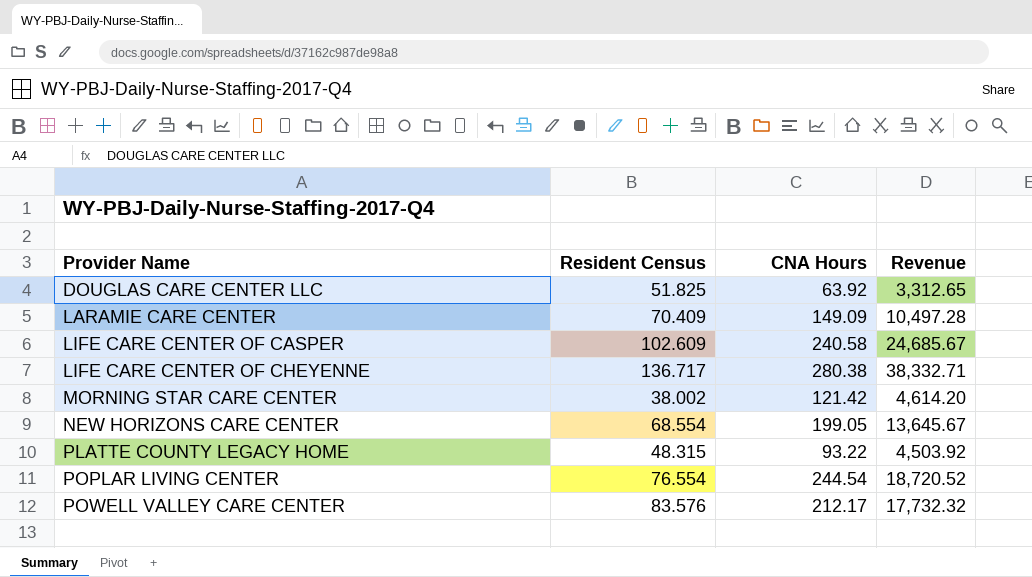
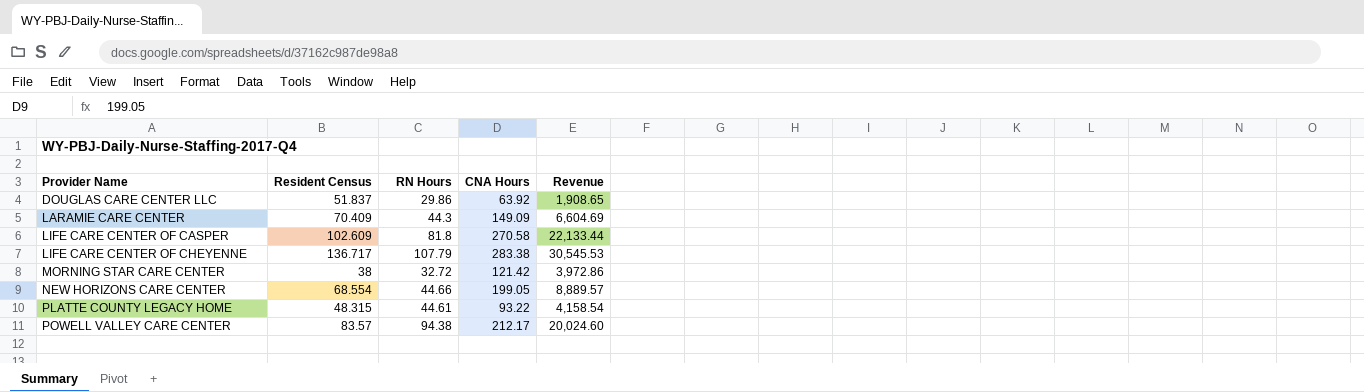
column RN Hours | position: none -> 3
column Revenue | formula: [Resident Census] * [CNA Hours] -> [RN Hours] * [CNA Hours]
row POPLAR LIVING CENTER: 76.554 | 244.54 | 18,720.52 -> none
DOUGLAS CARE CENTER LLC | Resident Census: 51.825 -> 51.837
LIFE CARE CENTER OF CASPER | CNA Hours: 240.58 -> 270.58
LIFE CARE CENTER OF CHEYENNE | CNA Hours: 280.38 -> 283.38
MORNING STAR CARE CENTER | Resident Census: 38.002 -> 38
POWELL VALLEY CARE CENTER | Resident Census: 83.576 -> 83.57

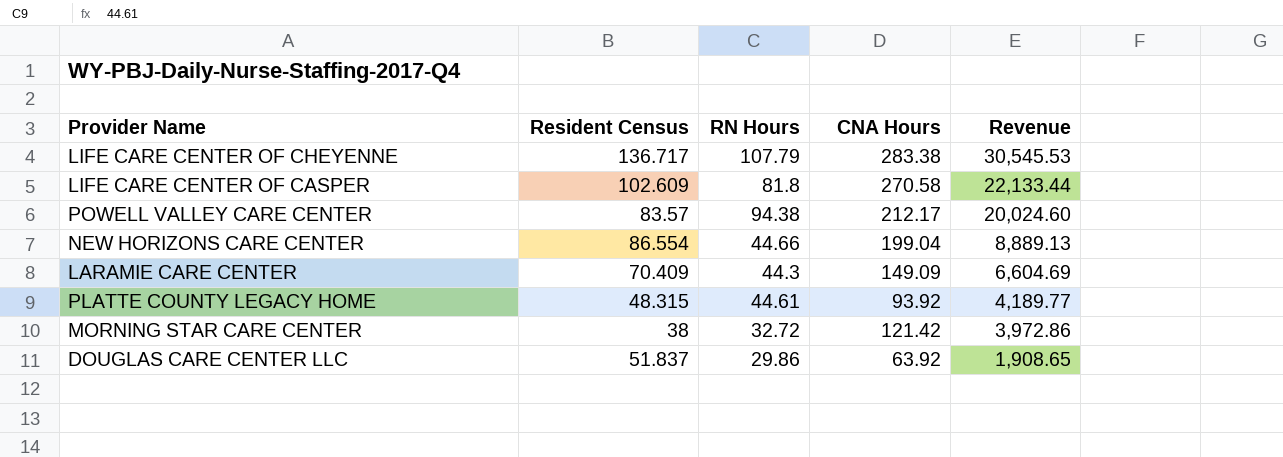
row order: Provider Name ascending -> Revenue descending
NEW HORIZONS CARE CENTER | Resident Census: 68.554 -> 86.554
NEW HORIZONS CARE CENTER | CNA Hours: 199.05 -> 199.04
NEW HORIZONS CARE CENTER | Revenue: 8,889.57 -> 8,889.13
PLATTE COUNTY LEGACY HOME | CNA Hours: 93.22 -> 93.92
PLATTE COUNTY LEGACY HOME | Revenue: 4,158.54 -> 4,189.77

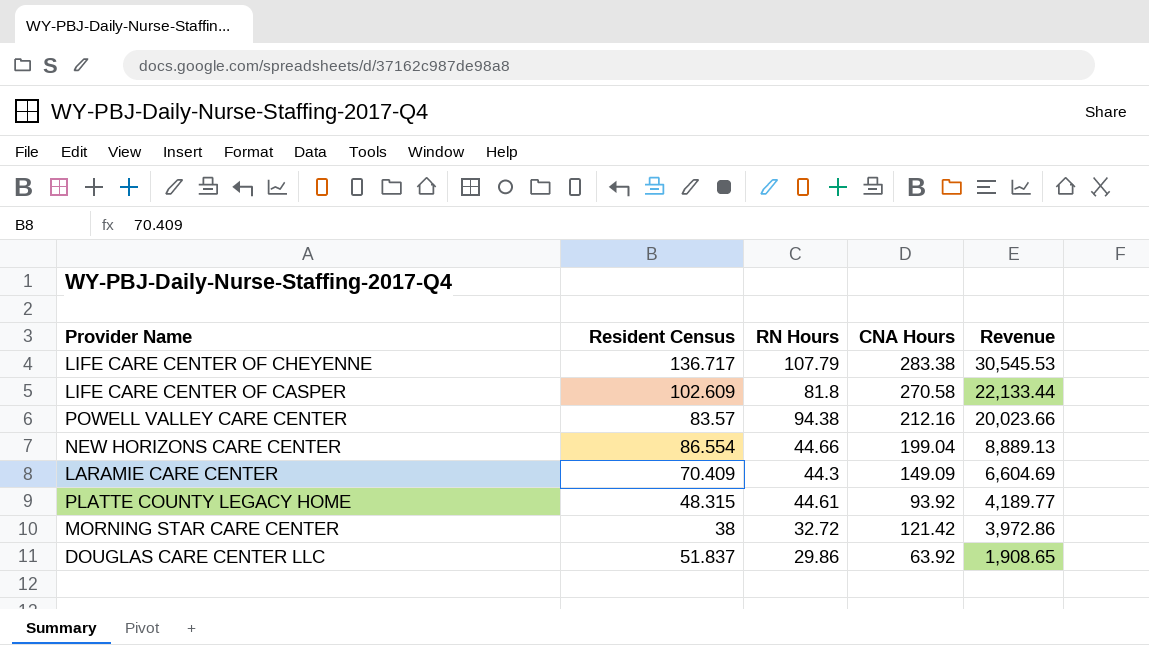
POWELL VALLEY CARE CENTER | CNA Hours: 212.17 -> 212.16
POWELL VALLEY CARE CENTER | Revenue: 20,024.60 -> 20,023.66

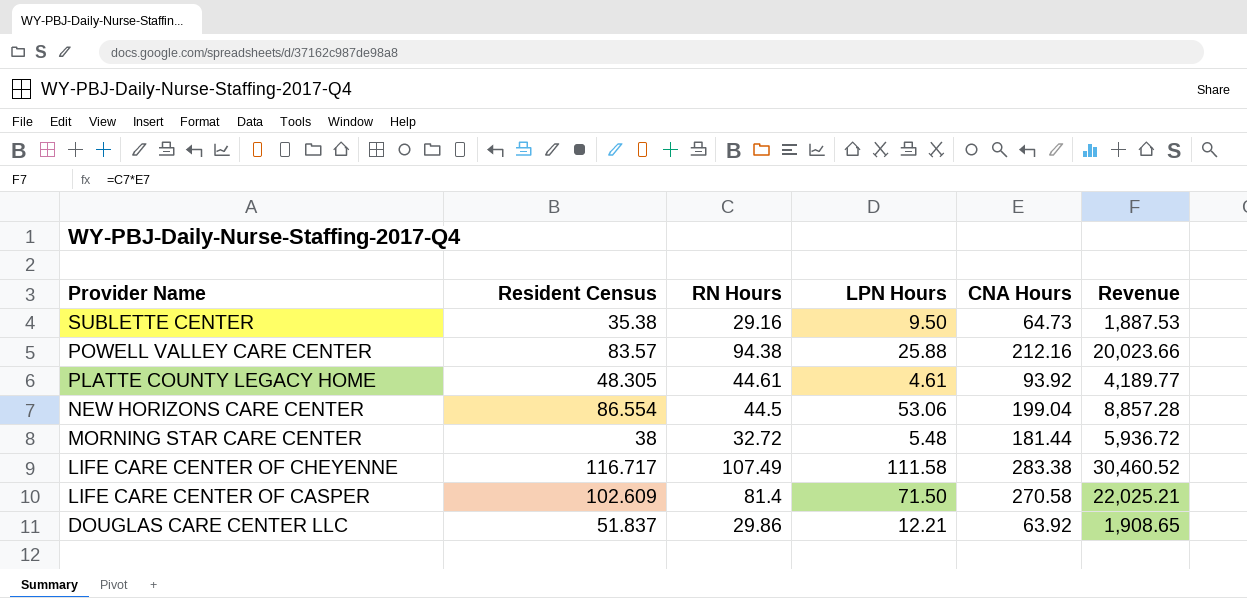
row order: Revenue descending -> Provider Name descending
column LPN Hours | position: none -> 4
row LARAMIE CARE CENTER: 70.409 | 44.3 | 149.09 | 6,604.69 -> none
row SUBLETTE CENTER: none -> 35.38 | 29.16 | 9.50 | 64.73 | 1,887.53
PLATTE COUNTY LEGACY HOME | Resident Census: 48.315 -> 48.305
NEW HORIZONS CARE CENTER | RN Hours: 44.66 -> 44.5
NEW HORIZONS CARE CENTER | Revenue: 8,889.13 -> 8,857.28
MORNING STAR CARE CENTER | CNA Hours: 121.42 -> 181.44
MORNING STAR CARE CENTER | Revenue: 3,972.86 -> 5,936.72
LIFE CARE CENTER OF CHEYENNE | Resident Census: 136.717 -> 116.717
LIFE CARE CENTER OF CHEYENNE | RN Hours: 107.79 -> 107.49
LIFE CARE CENTER OF CHEYENNE | Revenue: 30,545.53 -> 30,460.52
LIFE CARE CENTER OF CASPER | RN Hours: 81.8 -> 81.4
LIFE CARE CENTER OF CASPER | Revenue: 22,133.44 -> 22,025.21

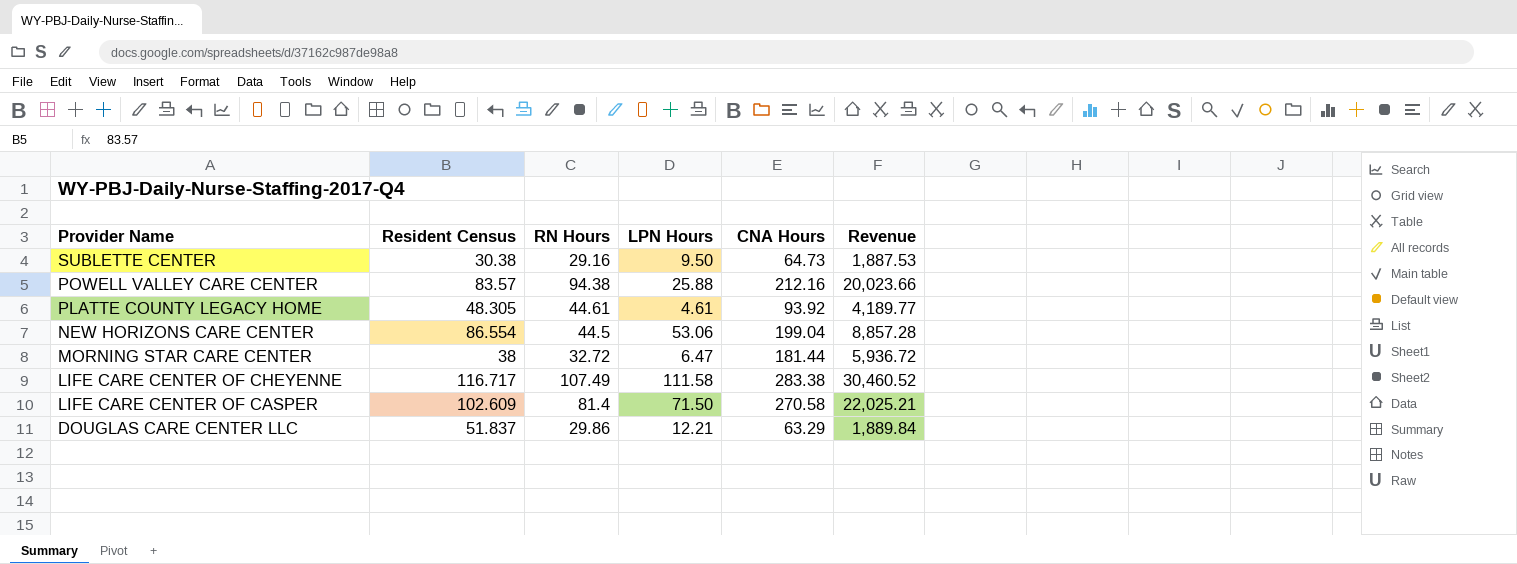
SUBLETTE CENTER | Resident Census: 35.38 -> 30.38
MORNING STAR CARE CENTER | LPN Hours: 5.48 -> 6.47
DOUGLAS CARE CENTER LLC | CNA Hours: 63.92 -> 63.29
DOUGLAS CARE CENTER LLC | Revenue: 1,908.65 -> 1,889.84

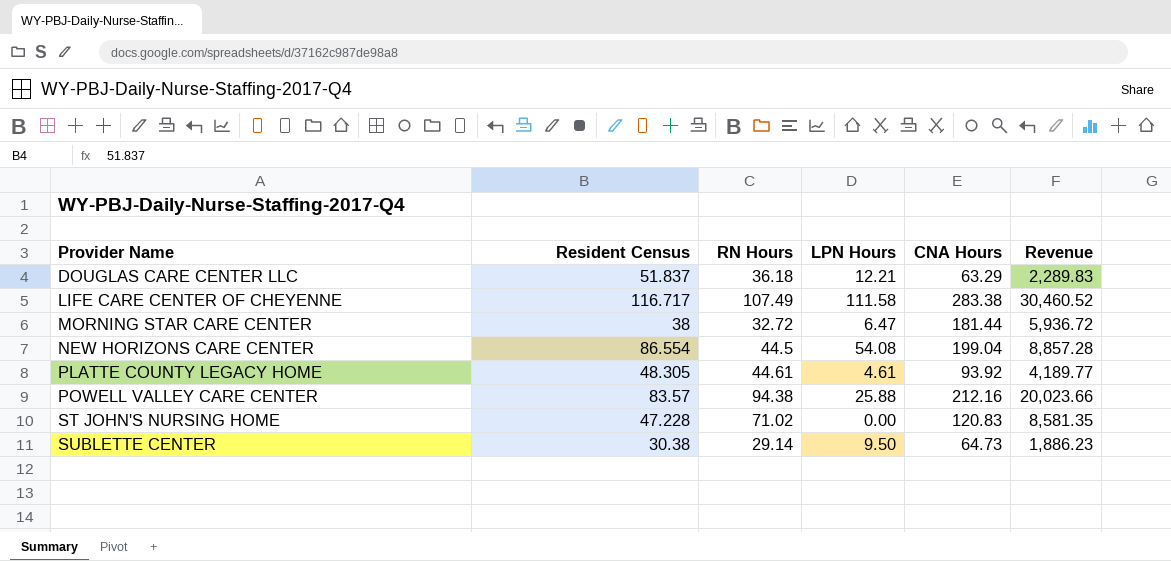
row order: Provider Name descending -> Provider Name ascending
row LIFE CARE CENTER OF CASPER: 102.609 | 81.4 | 71.50 | 270.58 | 22,025.21 -> none
DOUGLAS CARE CENTER LLC | RN Hours: 29.86 -> 36.18
DOUGLAS CARE CENTER LLC | Revenue: 1,889.84 -> 2,289.83
NEW HORIZONS CARE CENTER | LPN Hours: 53.06 -> 54.08
row ST JOHN'S NURSING HOME: none -> 47.228 | 71.02 | 0.00 | 120.83 | 8,581.35
SUBLETTE CENTER | RN Hours: 29.16 -> 29.14
SUBLETTE CENTER | Revenue: 1,887.53 -> 1,886.23

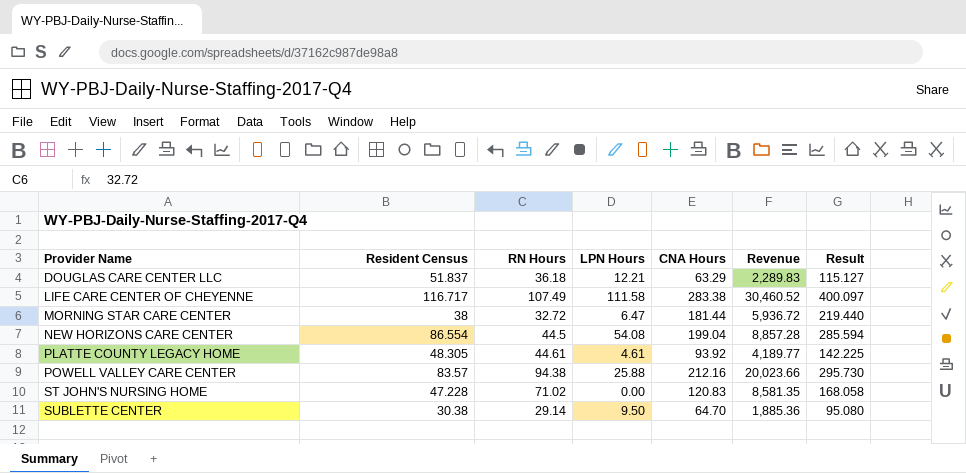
column Result | formula: none -> [Resident Census] + [CNA Hours]
SUBLETTE CENTER | CNA Hours: 64.73 -> 64.70
SUBLETTE CENTER | Revenue: 1,886.23 -> 1,885.36

